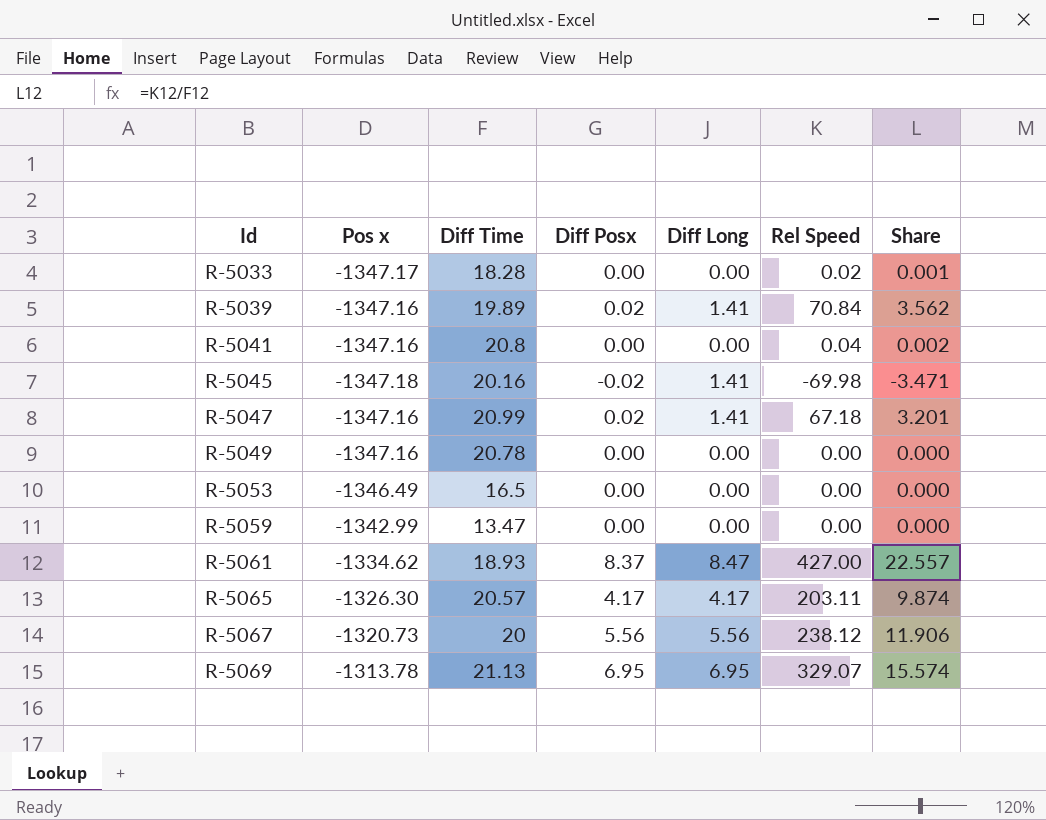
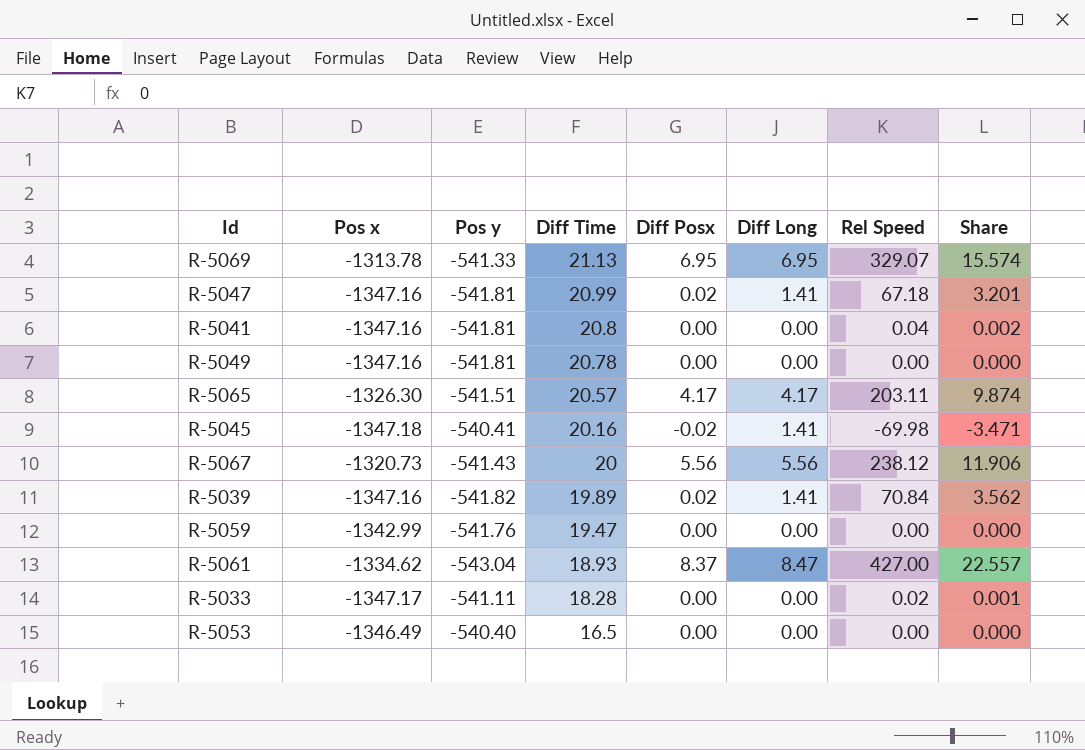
row order: Id ascending -> Diff Time descending
column Pos y | position: none -> 3
R-5059 | Diff Time: 13.47 -> 19.47

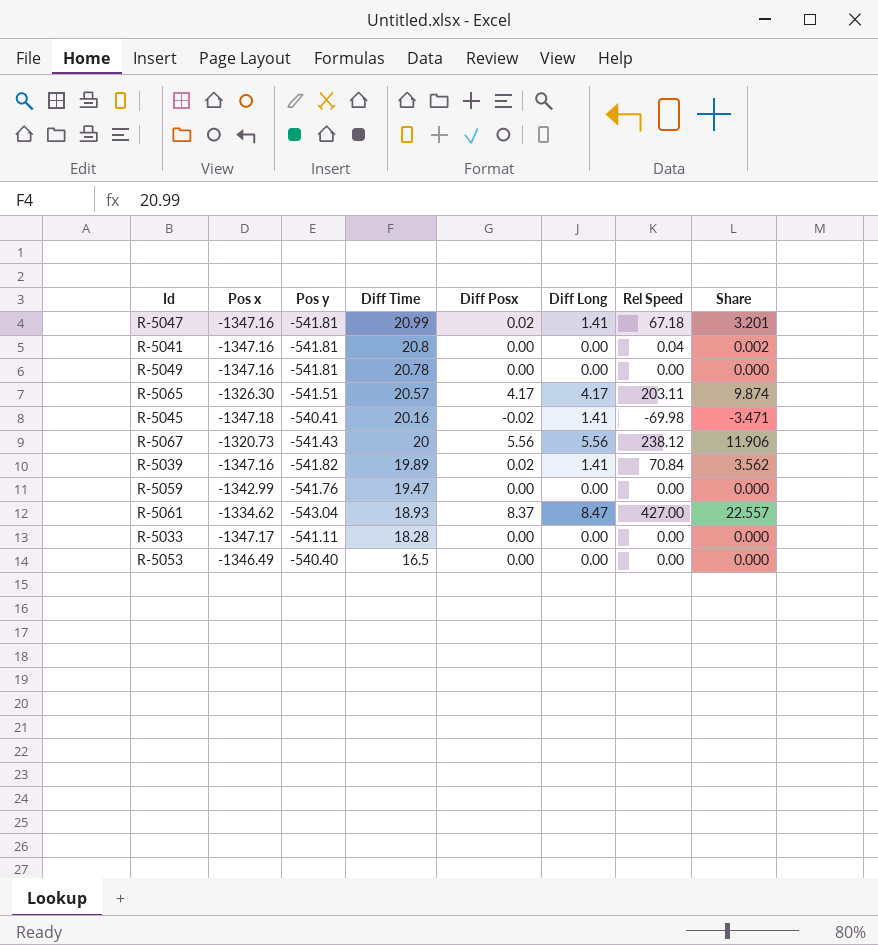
row R-5069: -1313.78 | -541.33 | 21.13 | 6.95 | 6.95 | 329.07 | 15.574 -> none
R-5033 | Rel Speed: 0.02 -> 0.00
R-5033 | Share: 0.001 -> 0.000

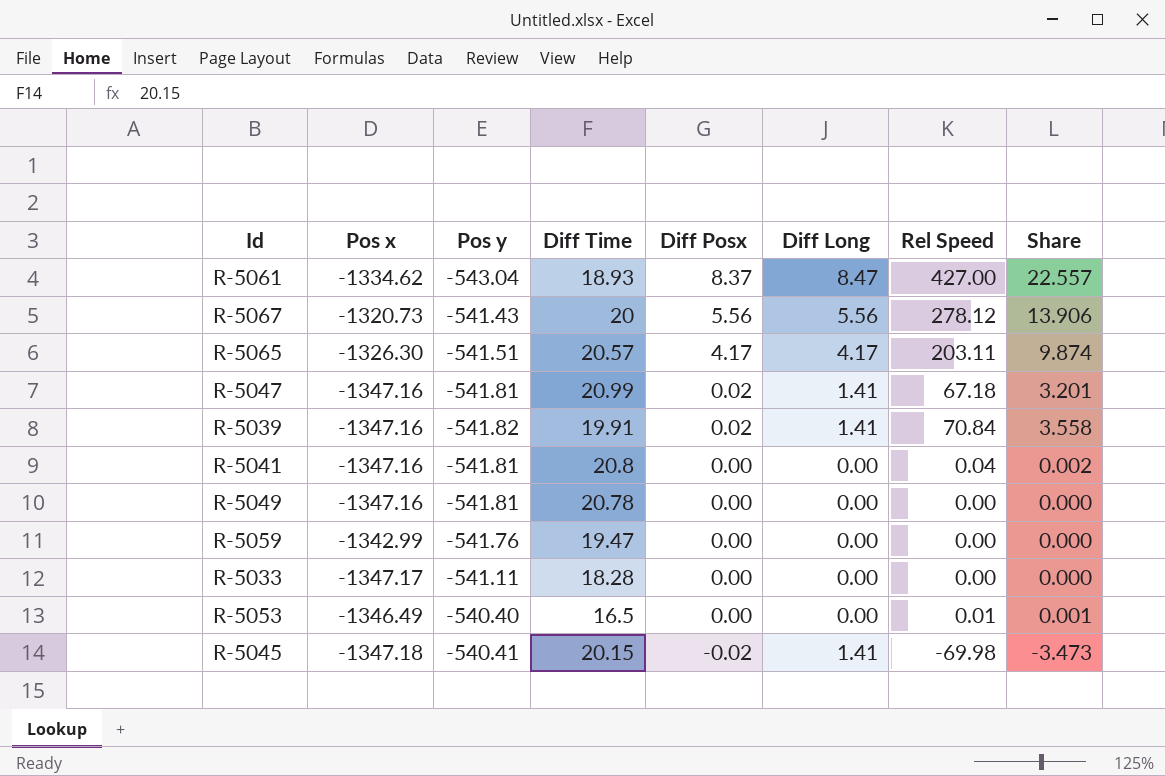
row order: Diff Time descending -> Diff Posx descending
R-5067 | Rel Speed: 238.12 -> 278.12
R-5067 | Share: 11.906 -> 13.906
R-5039 | Diff Time: 19.89 -> 19.91
R-5039 | Share: 3.562 -> 3.558
R-5053 | Rel Speed: 0.00 -> 0.01
R-5053 | Share: 0.000 -> 0.001
R-5045 | Diff Time: 20.16 -> 20.15
R-5045 | Share: -3.471 -> -3.473

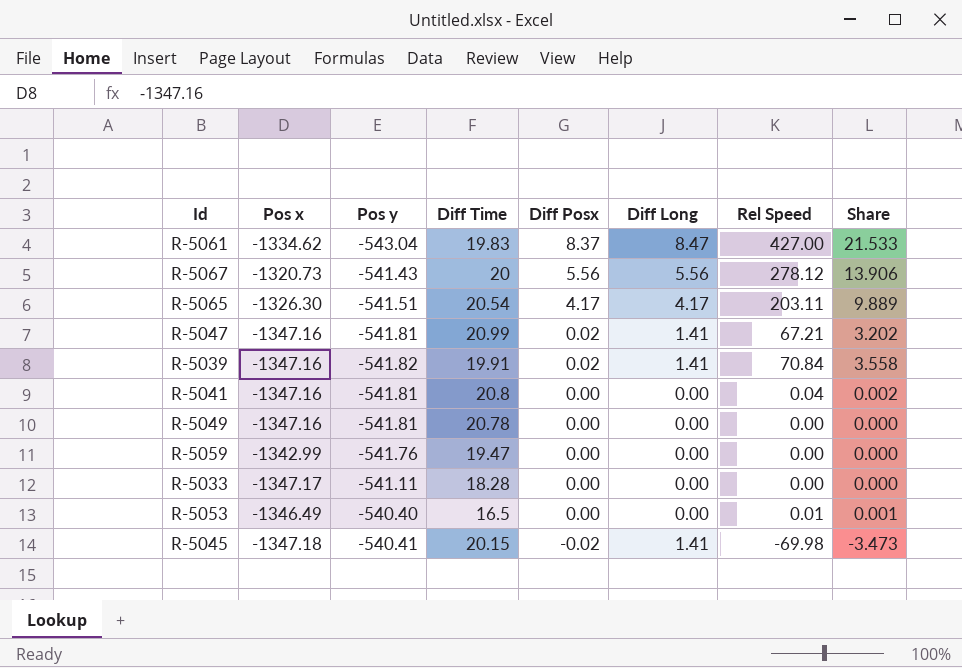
R-5061 | Diff Time: 18.93 -> 19.83
R-5061 | Share: 22.557 -> 21.533
R-5065 | Diff Time: 20.57 -> 20.54
R-5065 | Share: 9.874 -> 9.889
R-5047 | Rel Speed: 67.18 -> 67.21
R-5047 | Share: 3.201 -> 3.202

